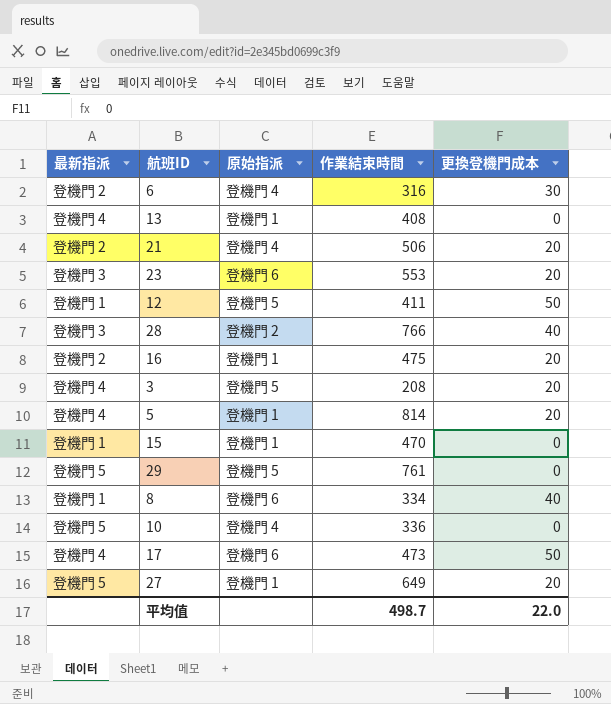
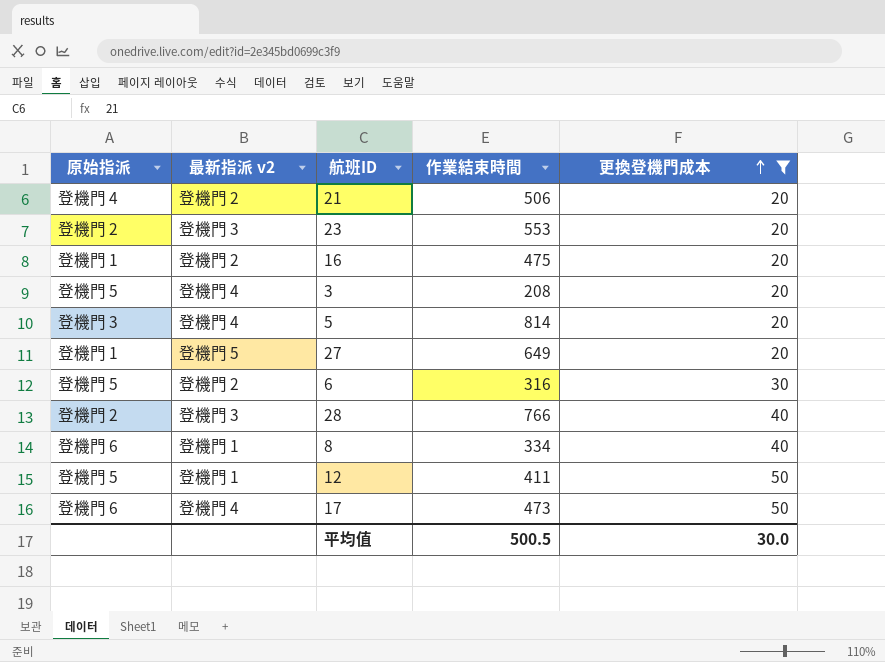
filter: none -> 更換登機門成本 != 0
row order: none -> 更換登機門成本 ascending
column 原始指派 | position: 3 -> 1
column name: 最新指派 -> 最新指派 v2
23 | 原始指派: 登機門 6 -> 登機門 2
5 | 原始指派: 登機門 1 -> 登機門 3
6 | 原始指派: 登機門 4 -> 登機門 5
平均值 | 作業結束時間: 498.7 -> 500.5
平均值 | 更換登機門成本: 22.0 -> 30.0

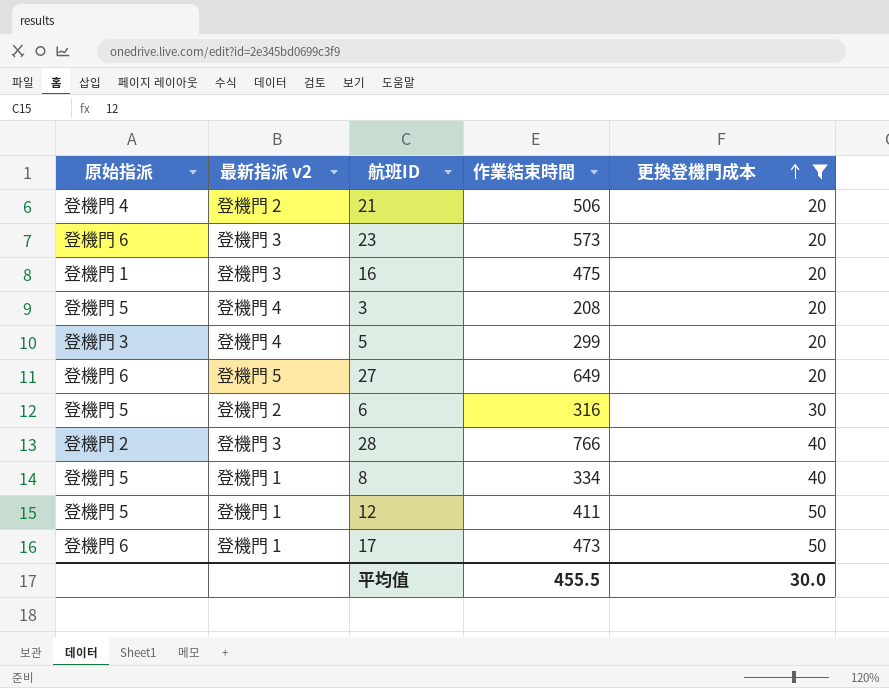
23 | 原始指派: 登機門 2 -> 登機門 6
23 | 作業結束時間: 553 -> 573
16 | 最新指派 v2: 登機門 2 -> 登機門 3
5 | 作業結束時間: 814 -> 299
27 | 原始指派: 登機門 1 -> 登機門 6
8 | 原始指派: 登機門 6 -> 登機門 5
17 | 最新指派 v2: 登機門 4 -> 登機門 1
平均值 | 作業結束時間: 500.5 -> 455.5

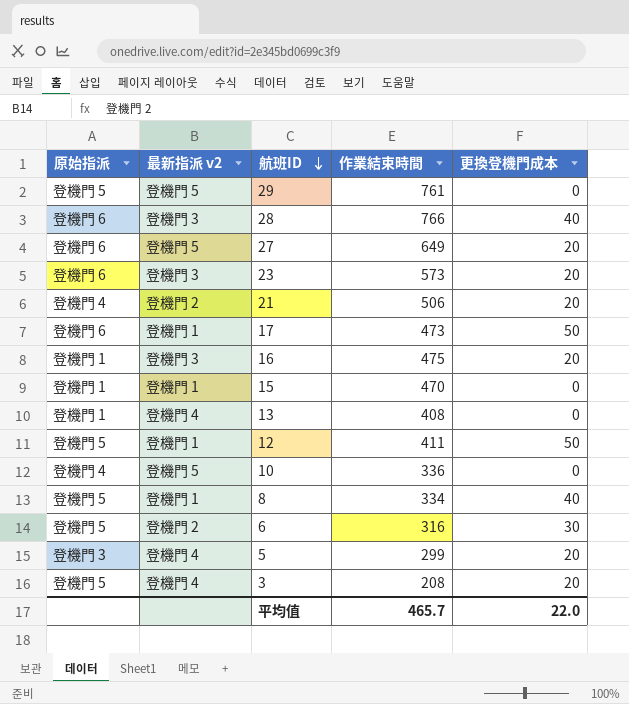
filter: 更換登機門成本 != 0 -> none
row order: 更換登機門成本 ascending -> 航班ID descending
28 | 原始指派: 登機門 2 -> 登機門 6
平均值 | 作業結束時間: 455.5 -> 465.7
平均值 | 更換登機門成本: 30.0 -> 22.0

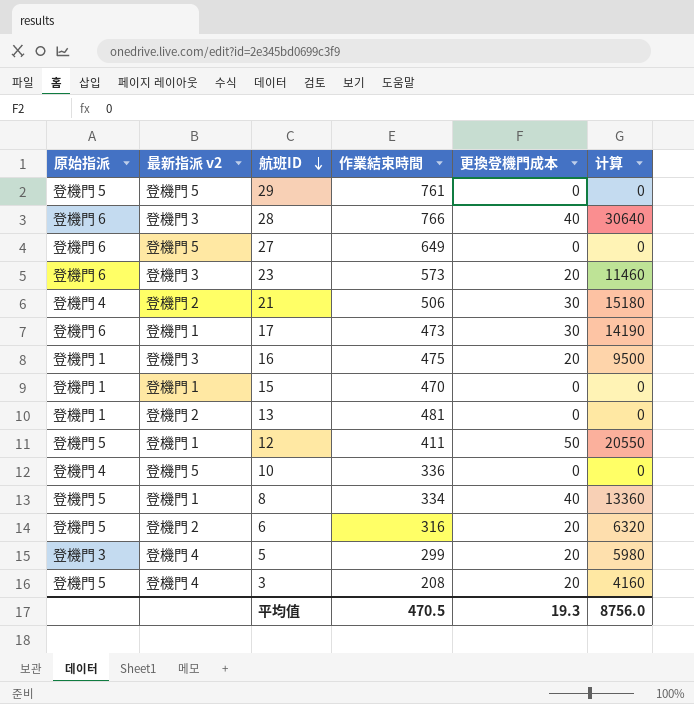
column 计算 | formula: none -> [作業結束時間] * [更換登機門成本]
27 | 更換登機門成本: 20 -> 0
21 | 更換登機門成本: 20 -> 30
17 | 更換登機門成本: 50 -> 30
13 | 最新指派 v2: 登機門 4 -> 登機門 2
13 | 作業結束時間: 408 -> 481
6 | 更換登機門成本: 30 -> 20
平均值 | 作業結束時間: 465.7 -> 470.5
平均值 | 更換登機門成本: 22.0 -> 19.3

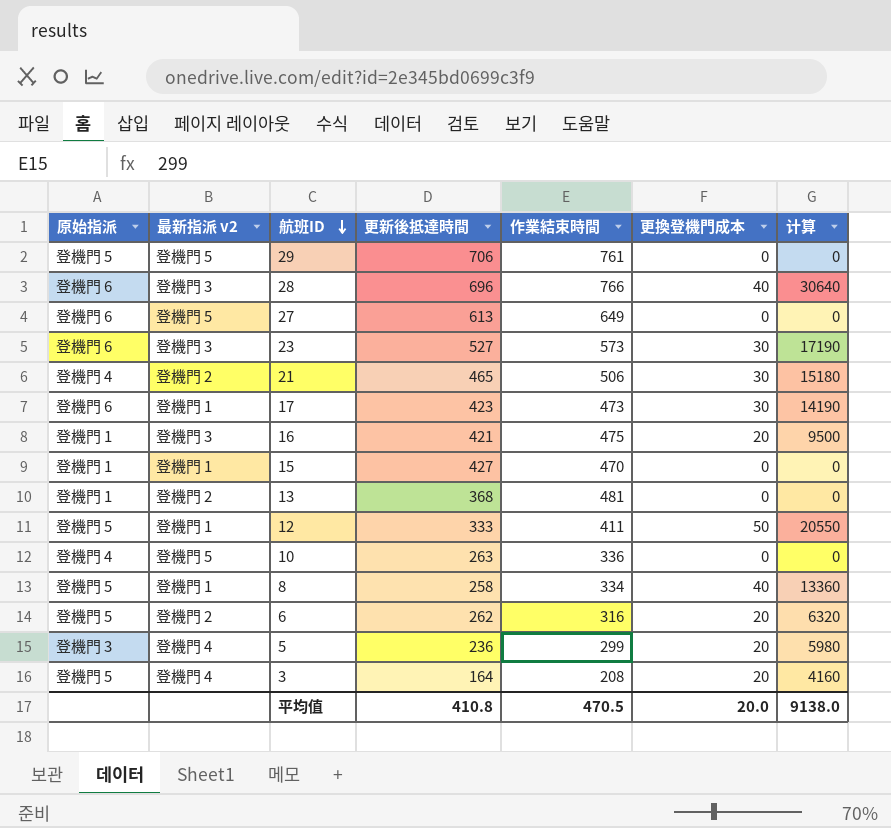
column 更新後抵達時間 | position: none -> 4
23 | 更換登機門成本: 20 -> 30
23 | 计算: 11460 -> 17190
平均值 | 更換登機門成本: 19.3 -> 20.0
平均值 | 计算: 8756.0 -> 9138.0

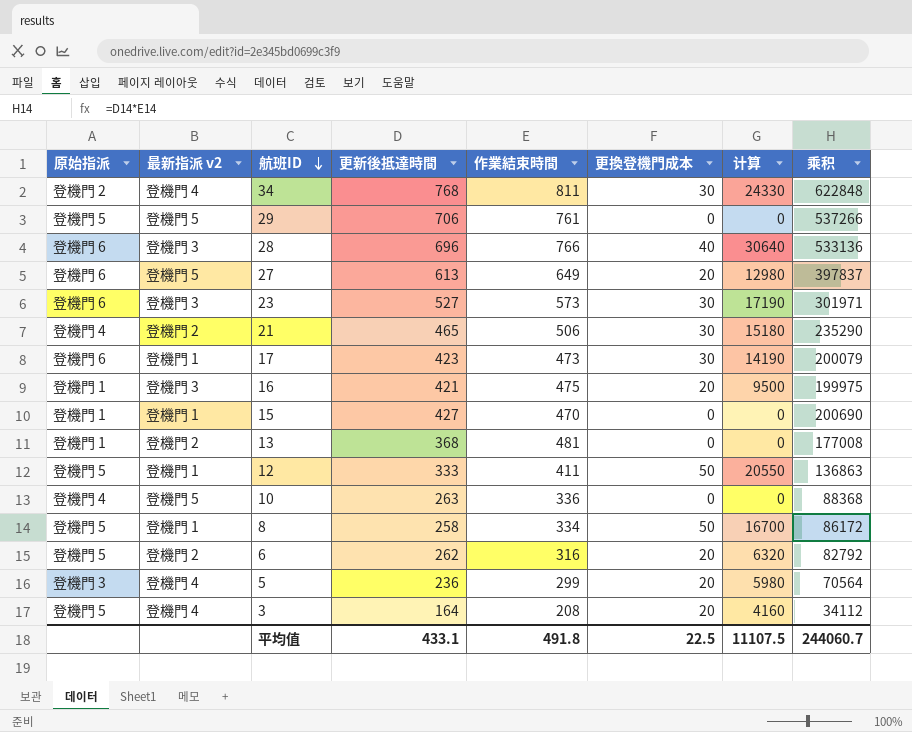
column 乘积 | formula: none -> [更新後抵達時間] * [作業結束時間]
row 34: none -> 登機門 2 | 登機門 4 | 768 | 811 | 30 | 24330 | 622848
27 | 更換登機門成本: 0 -> 20
27 | 计算: 0 -> 12980
8 | 更換登機門成本: 40 -> 50
8 | 计算: 13360 -> 16700
平均值 | 更新後抵達時間: 410.8 -> 433.1
平均值 | 作業結束時間: 470.5 -> 491.8
平均值 | 更換登機門成本: 20.0 -> 22.5
平均值 | 计算: 9138.0 -> 11107.5

